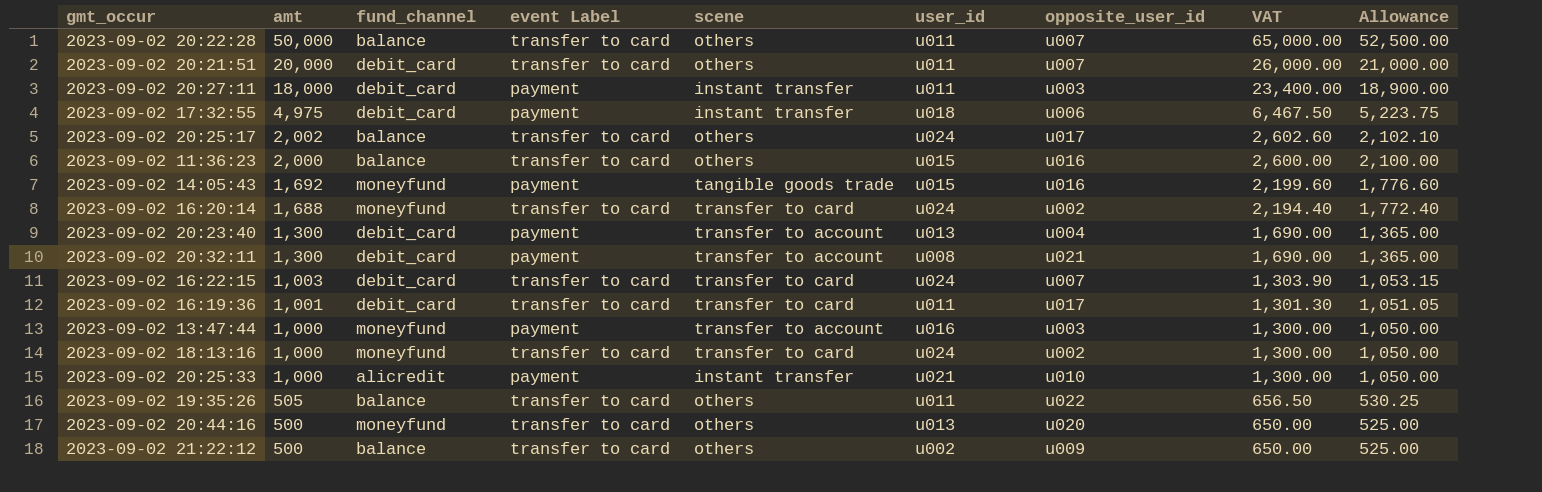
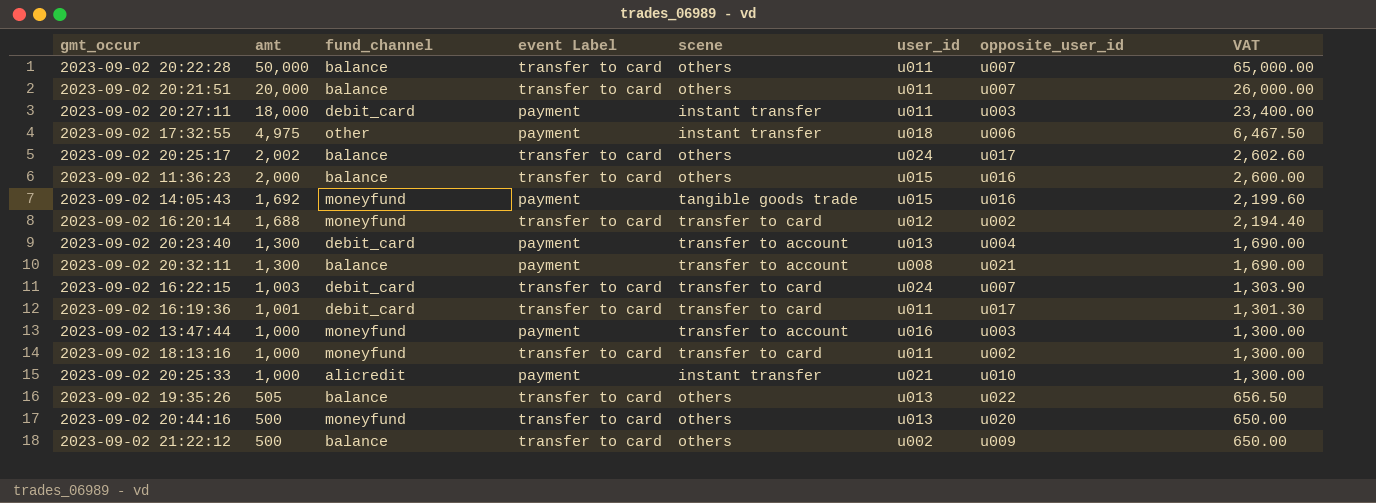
column Allowance | formula: [amt] * 1.05 -> none
2023-09-02 20:21:51 | fund_channel: debit_card -> balance
2023-09-02 17:32:55 | fund_channel: debit_card -> other
2023-09-02 16:20:14 | user_id: u024 -> u012
2023-09-02 20:32:11 | fund_channel: debit_card -> balance
2023-09-02 18:13:16 | user_id: u024 -> u011
2023-09-02 19:35:26 | user_id: u011 -> u013

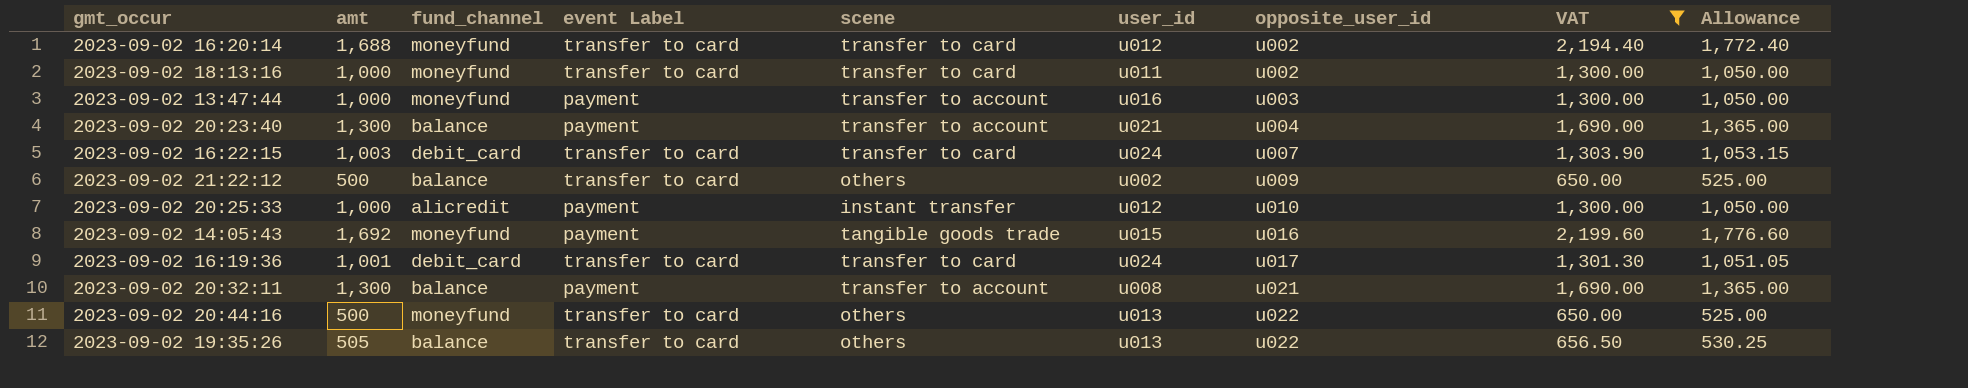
filter: none -> VAT <= 2,199.60
row order: amt descending -> opposite_user_id ascending
column Allowance | formula: none -> [amt] * 1.05
2023-09-02 20:23:40 | fund_channel: debit_card -> balance
2023-09-02 20:23:40 | user_id: u013 -> u021
2023-09-02 20:25:33 | user_id: u021 -> u012
2023-09-02 16:19:36 | user_id: u011 -> u024
2023-09-02 20:44:16 | opposite_user_id: u020 -> u022

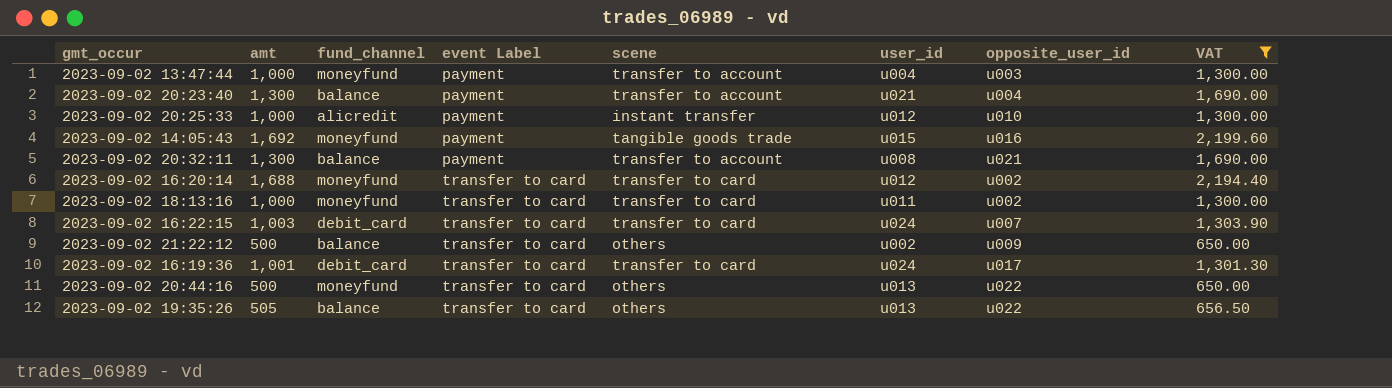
row order: opposite_user_id ascending -> event Label ascending
column Allowance | formula: [amt] * 1.05 -> none
2023-09-02 13:47:44 | user_id: u016 -> u004

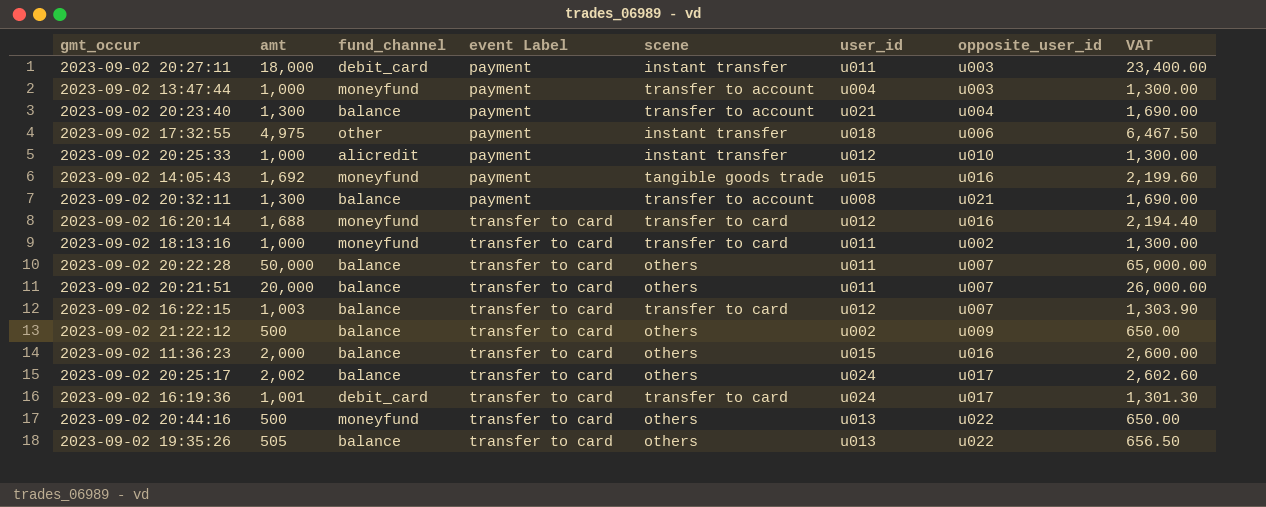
filter: VAT <= 2,199.60 -> none
2023-09-02 16:20:14 | opposite_user_id: u002 -> u016
2023-09-02 16:22:15 | fund_channel: debit_card -> balance
2023-09-02 16:22:15 | user_id: u024 -> u012

